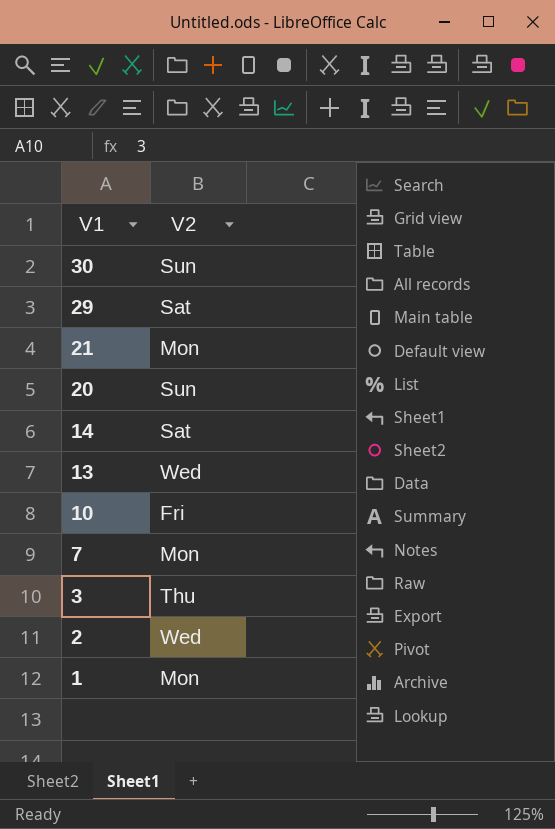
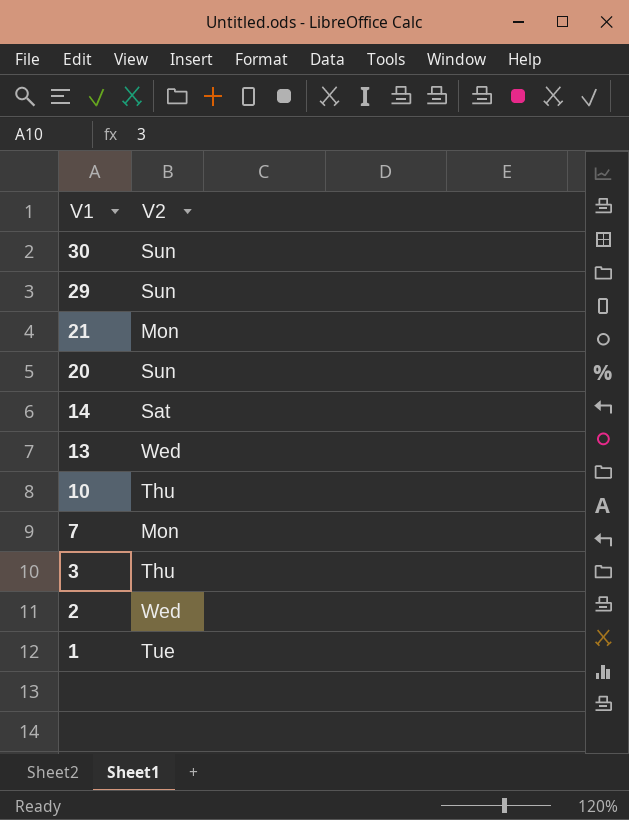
29 | V2: Sat -> Sun
10 | V2: Fri -> Thu
1 | V2: Mon -> Tue

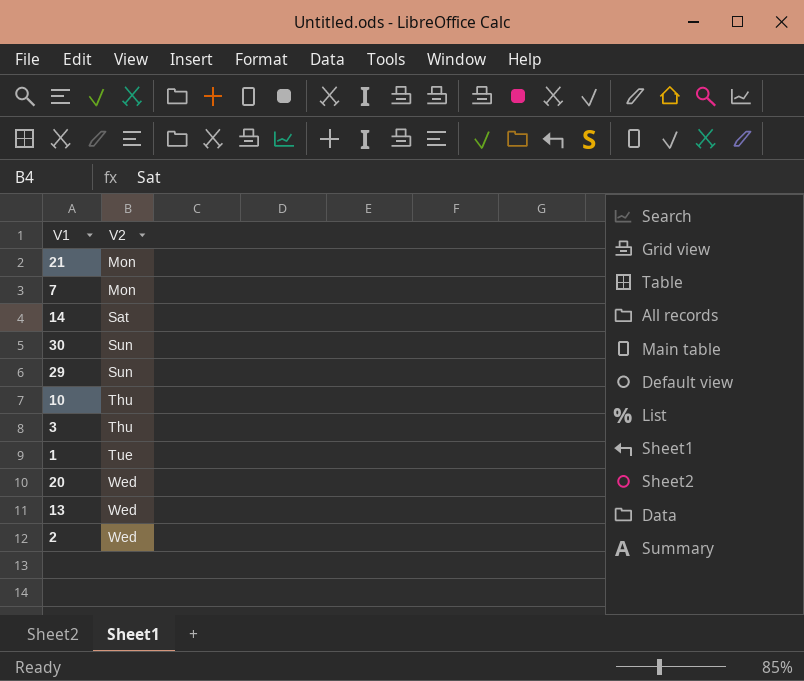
row order: V1 descending -> V2 ascending
20 | V2: Sun -> Wed

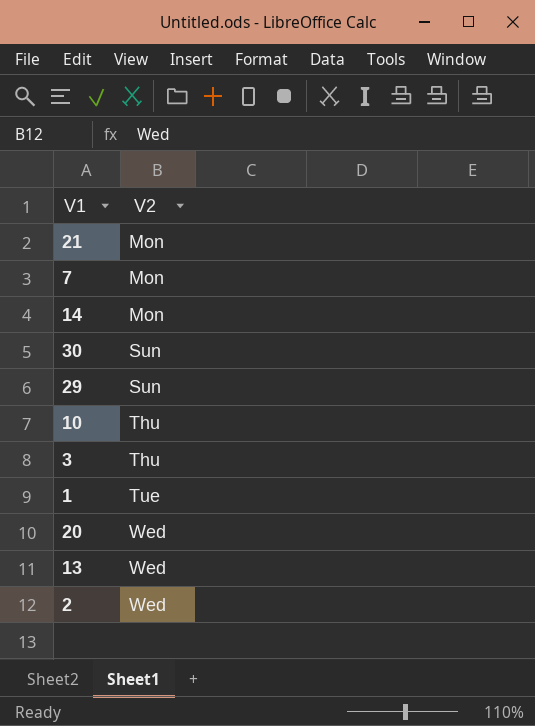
14 | V2: Sat -> Mon

